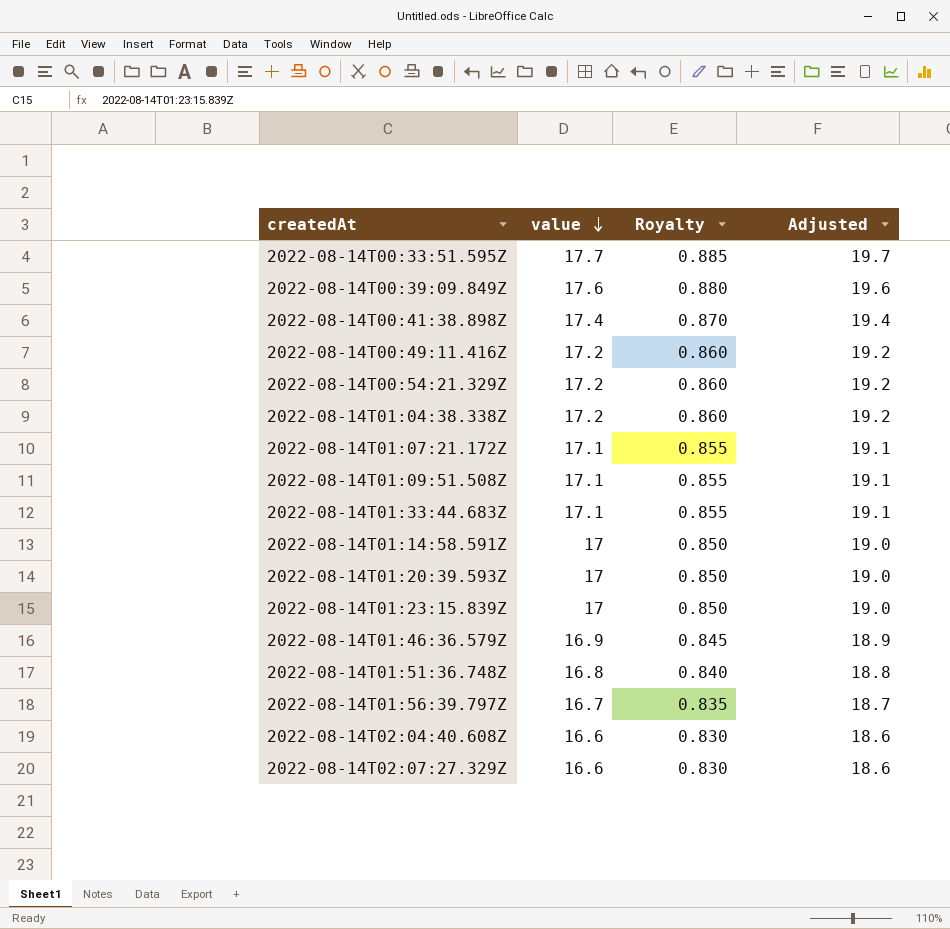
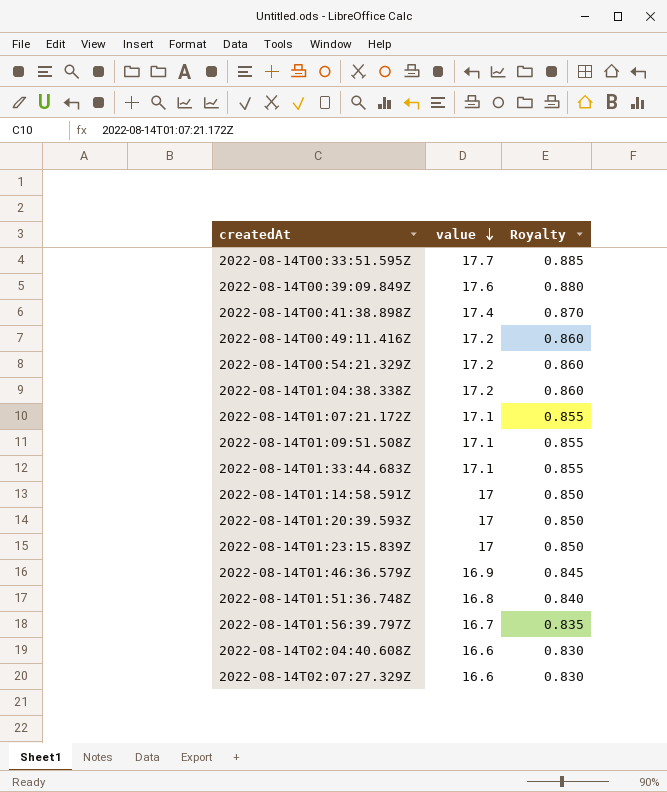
column Adjusted | formula: [value] + 2 -> none

